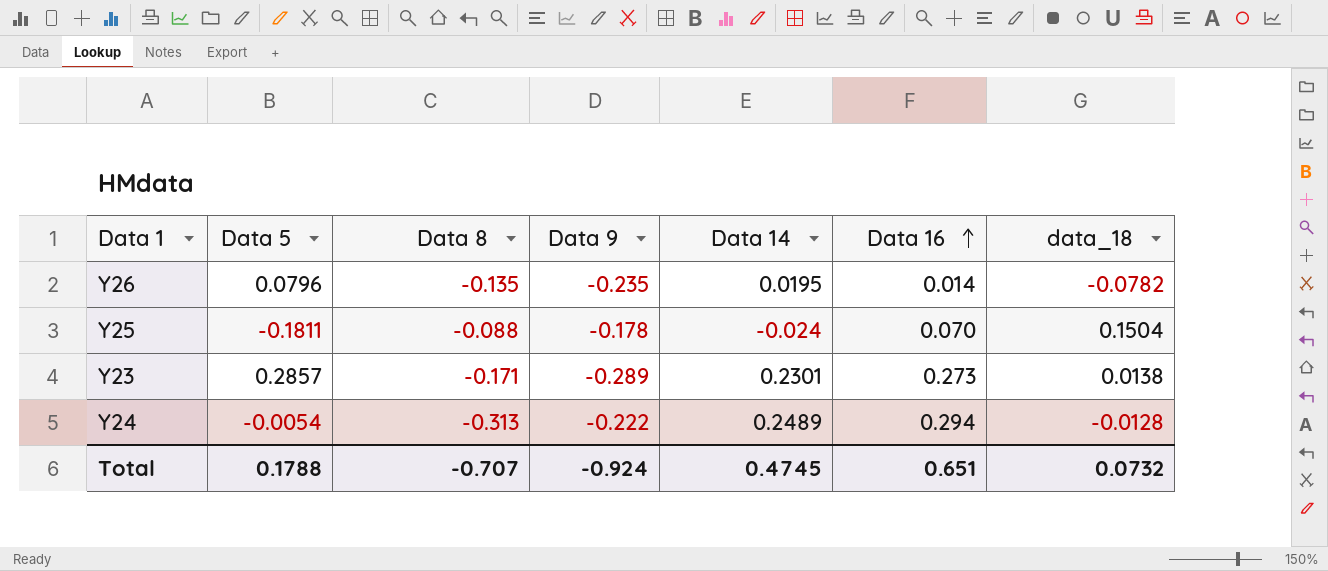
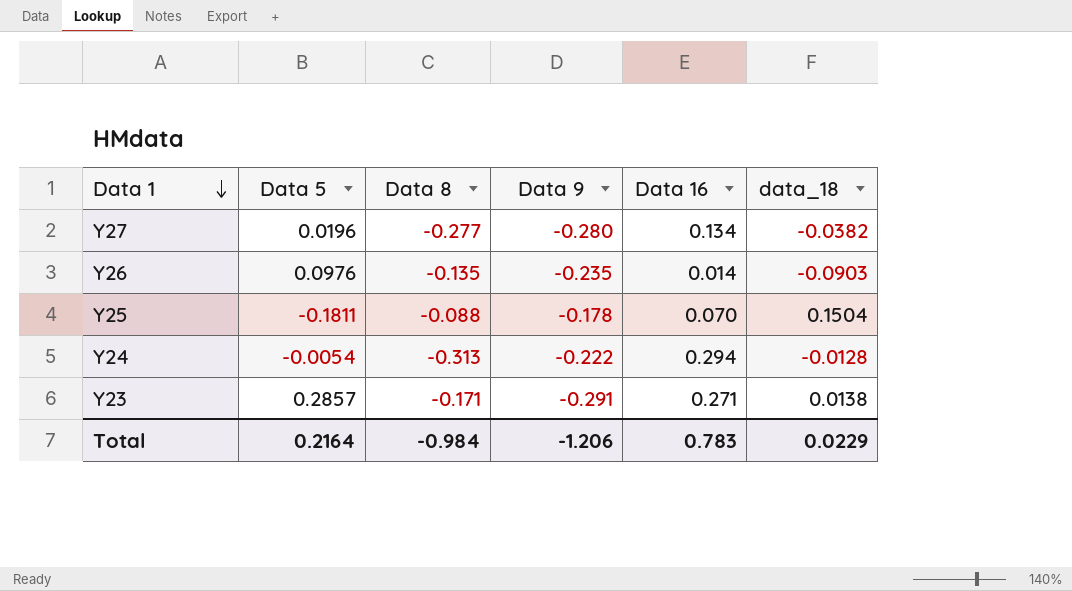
row order: Data 16 ascending -> Data 1 descending
column Data 14 | position: 5 -> none
row Y27: none -> 0.0196 | -0.277 | -0.280 | 0.134 | -0.0382
Y26 | Data 5: 0.0796 -> 0.0976
Y26 | data_18: -0.0782 -> -0.0903
Y23 | Data 9: -0.289 -> -0.291
Y23 | Data 16: 0.273 -> 0.271
Total | Data 5: 0.1788 -> 0.2164
Total | Data 8: -0.707 -> -0.984
Total | Data 9: -0.924 -> -1.206
Total | Data 16: 0.651 -> 0.783
Total | data_18: 0.0732 -> 0.0229

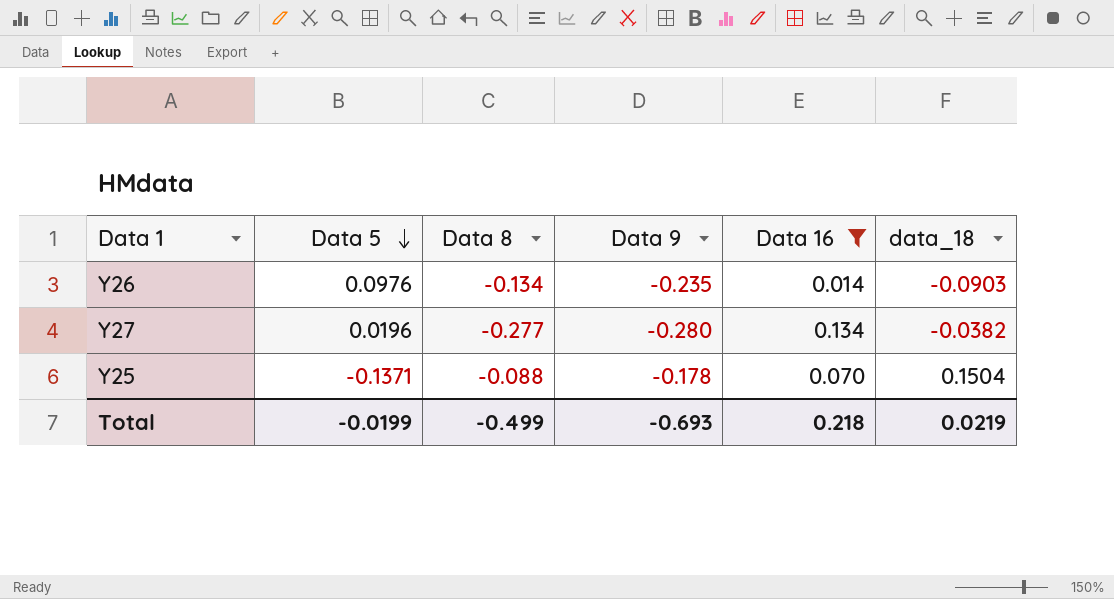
filter: none -> Data 16 <= 0.134
row order: Data 1 descending -> Data 5 descending
Y26 | Data 8: -0.135 -> -0.134
Y25 | Data 5: -0.1811 -> -0.1371
Total | Data 5: 0.2164 -> -0.0199
Total | Data 8: -0.984 -> -0.499
Total | Data 9: -1.206 -> -0.693
Total | Data 16: 0.783 -> 0.218
Total | data_18: 0.0229 -> 0.0219

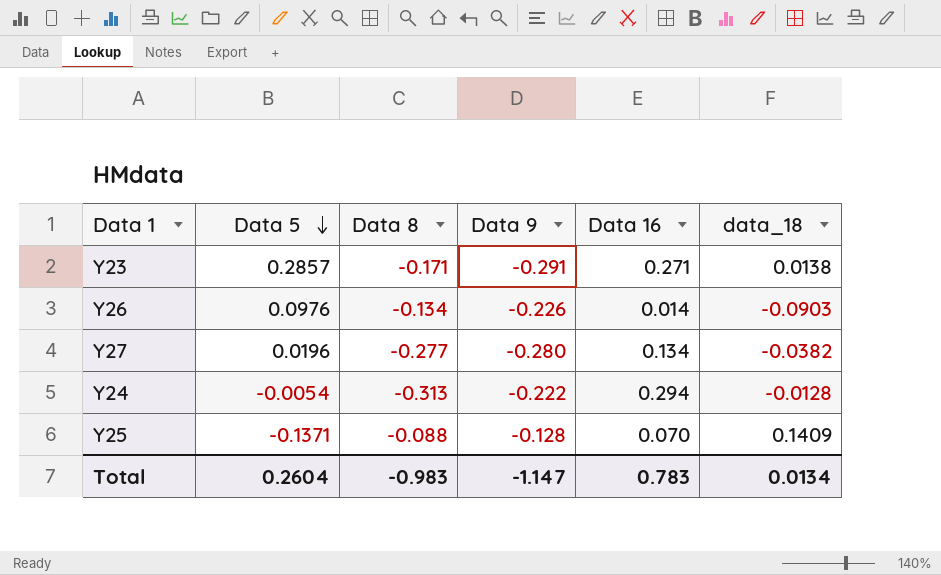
filter: Data 16 <= 0.134 -> none
Y26 | Data 9: -0.235 -> -0.226
Y25 | Data 9: -0.178 -> -0.128
Y25 | data_18: 0.1504 -> 0.1409
Total | Data 5: -0.0199 -> 0.2604
Total | Data 8: -0.499 -> -0.983
Total | Data 9: -0.693 -> -1.147
Total | Data 16: 0.218 -> 0.783
Total | data_18: 0.0219 -> 0.0134

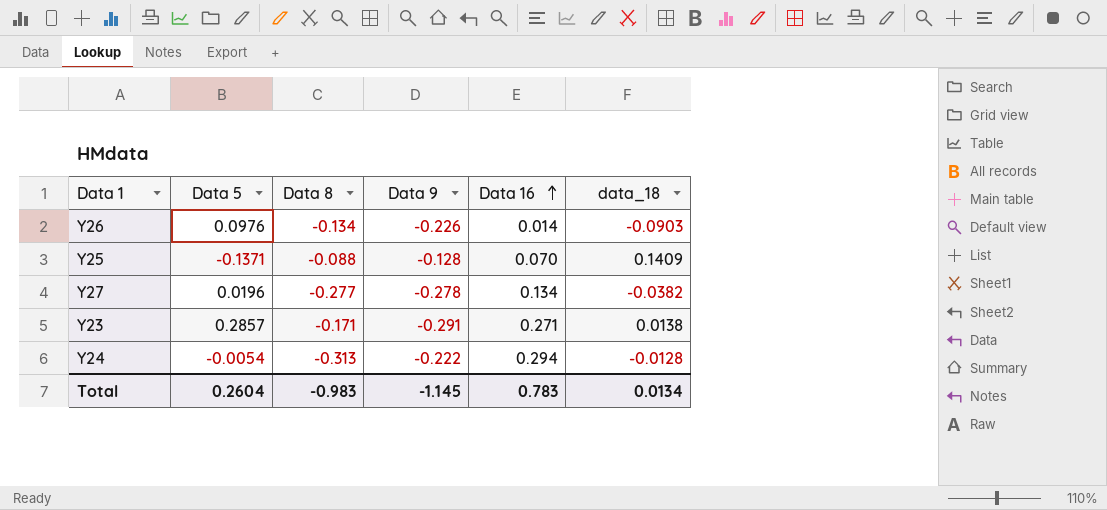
row order: Data 5 descending -> Data 16 ascending
Y27 | Data 9: -0.280 -> -0.278
Total | Data 9: -1.147 -> -1.145

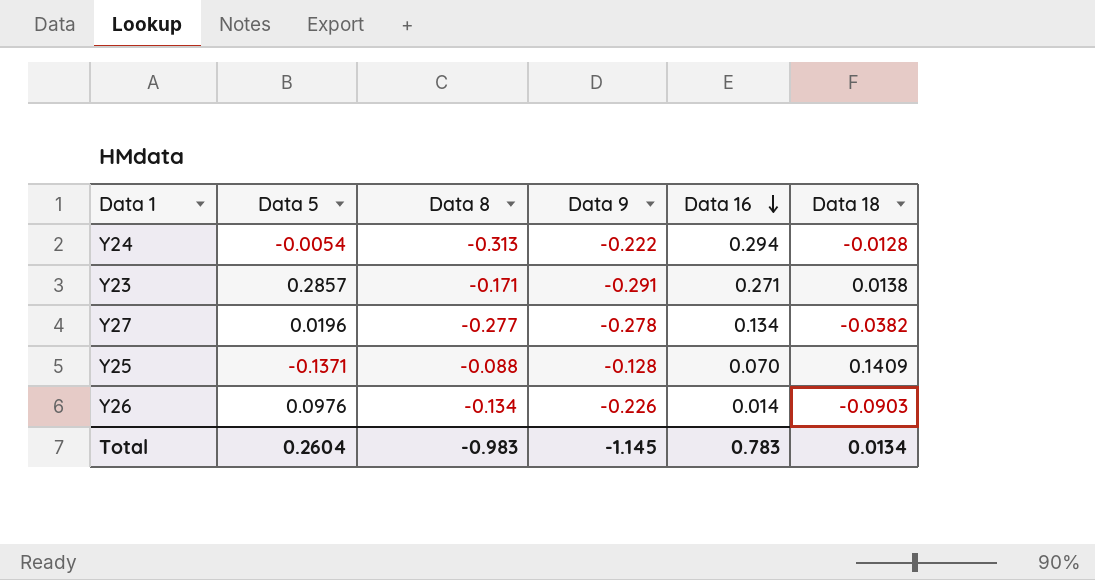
row order: Data 16 ascending -> Data 16 descending
column name: data_18 -> Data 18

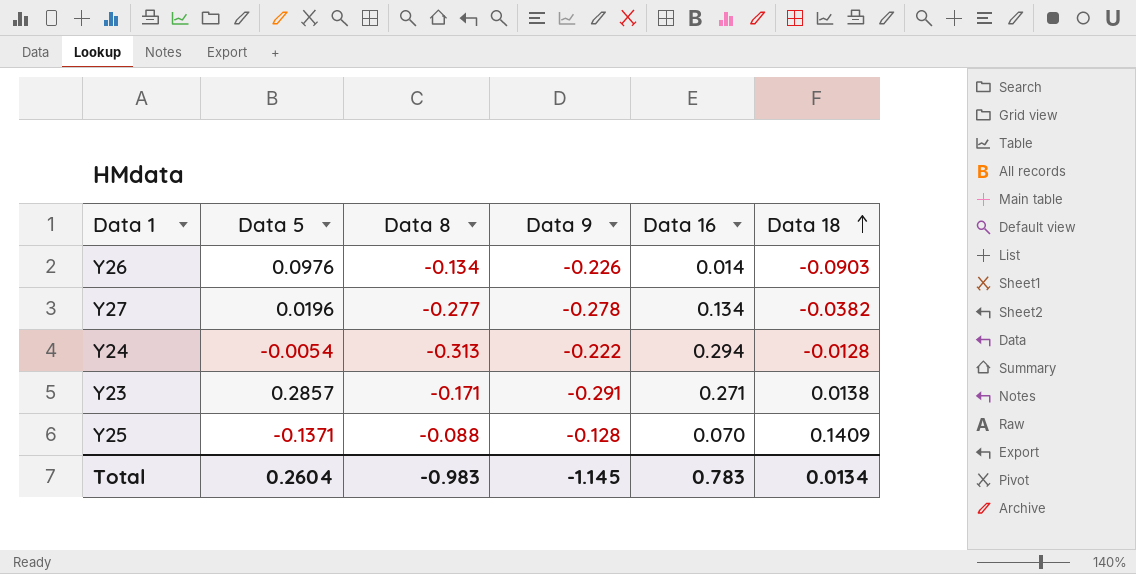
row order: Data 16 descending -> Data 18 ascending

